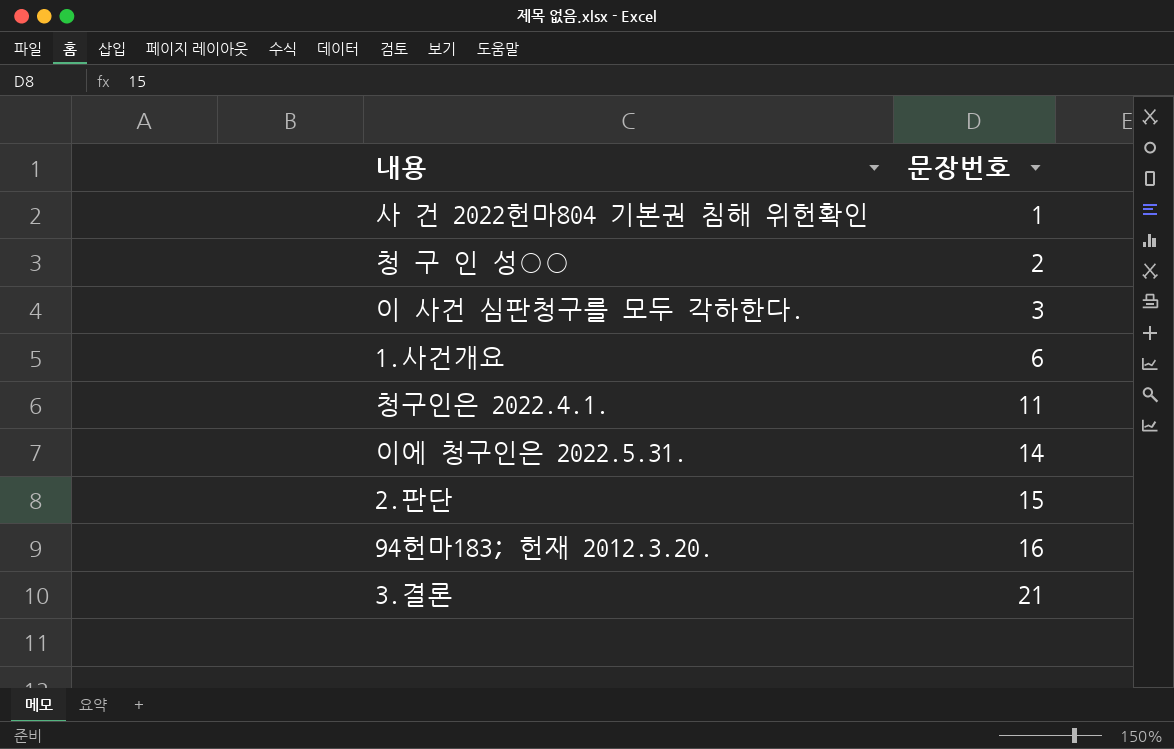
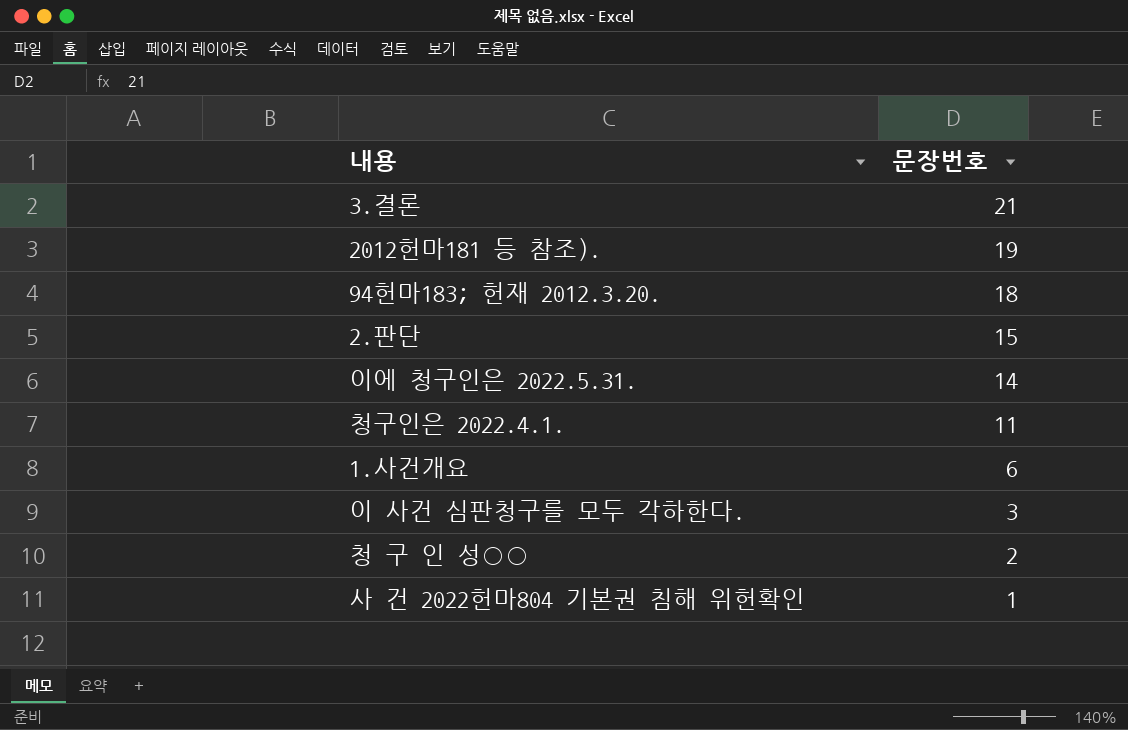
row order: 문장번호 ascending -> 문장번호 descending
row 2012헌마181 등 참조).: none -> 19
94헌마183; 헌재 2012.3.20. | 문장번호: 16 -> 18

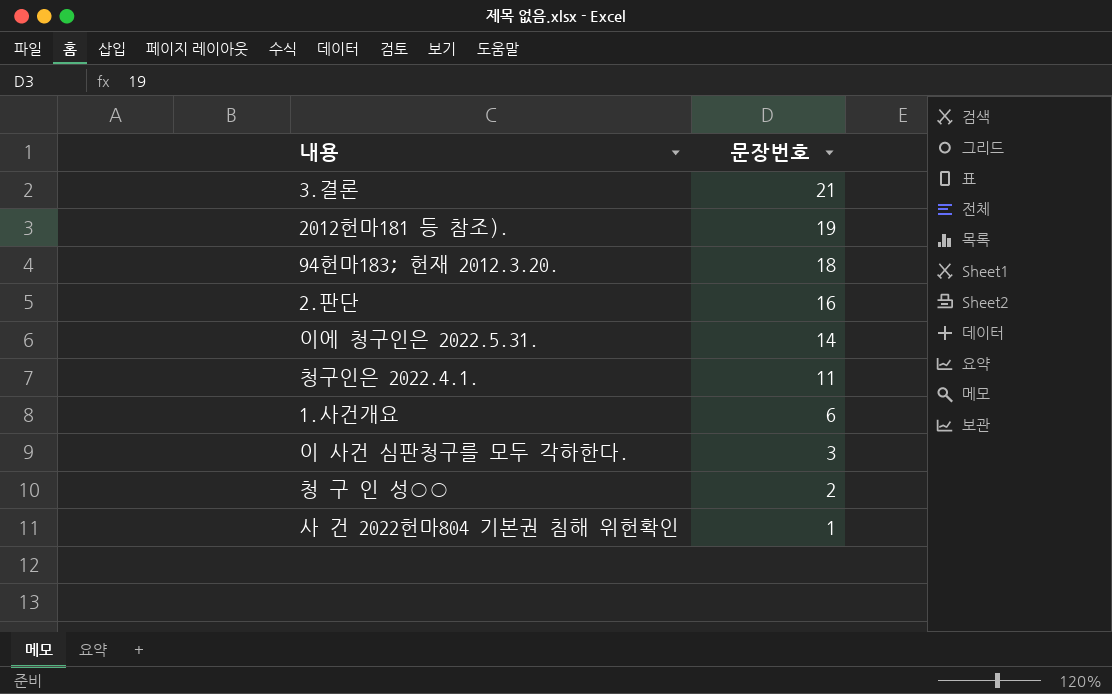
2.판단 | 문장번호: 15 -> 16

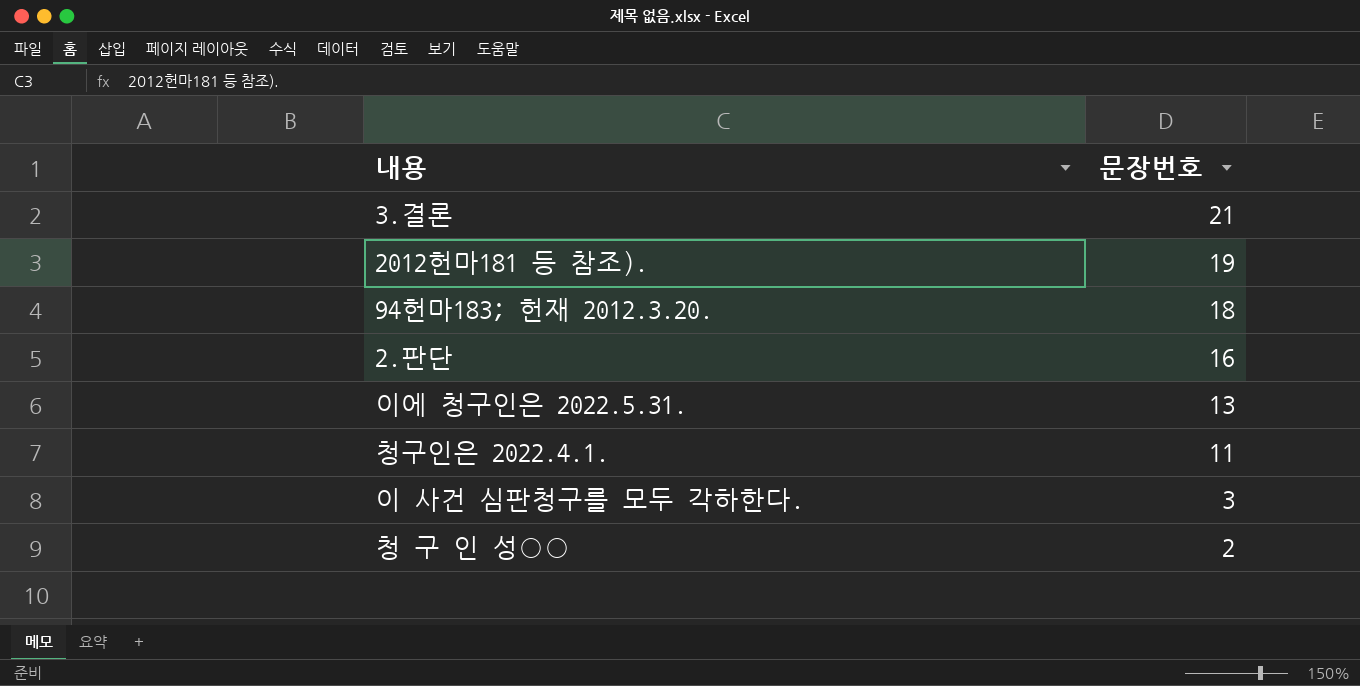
row 1.사건개요: 6 -> none
row 사 건 2022헌마804 기본권 침해 위헌확인: 1 -> none
이에 청구인은 2022.5.31. | 문장번호: 14 -> 13

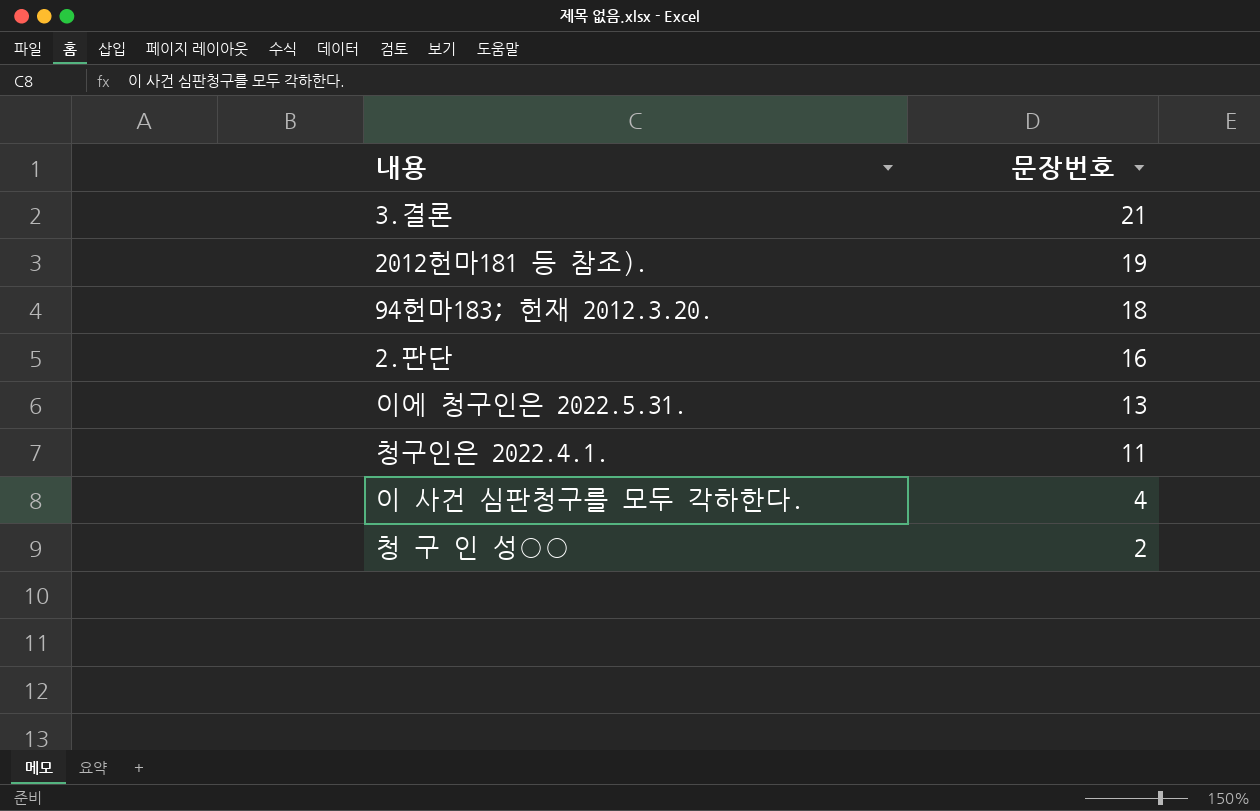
이 사건 심판청구를 모두 각하한다. | 문장번호: 3 -> 4

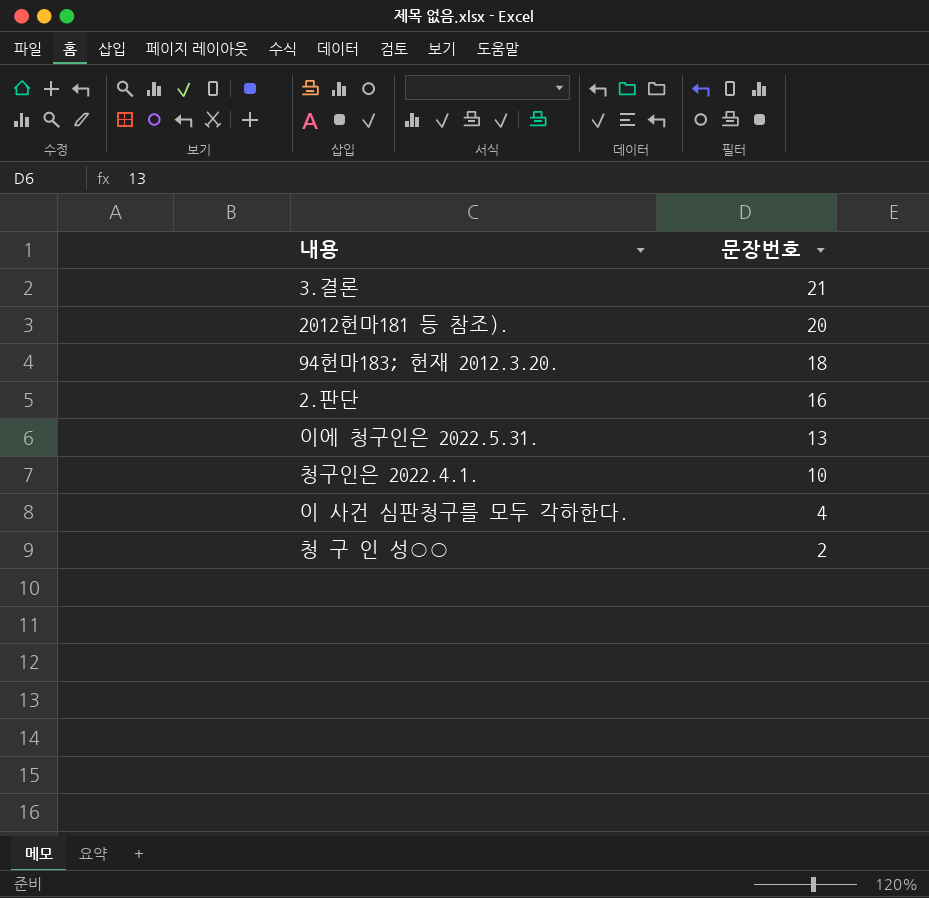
2012헌마181 등 참조). | 문장번호: 19 -> 20
청구인은 2022.4.1. | 문장번호: 11 -> 10

